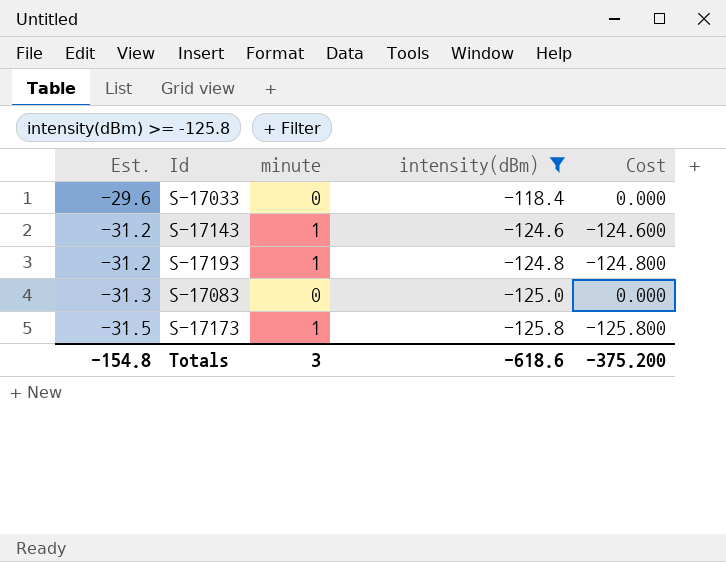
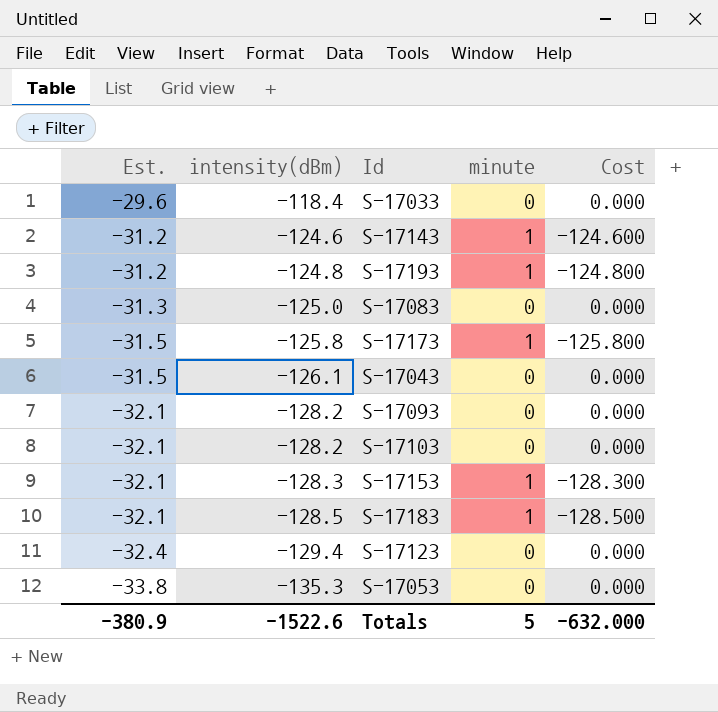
filter: intensity(dBm) >= -125.8 -> none
column intensity(dBm) | position: 4 -> 2
Totals | Est.: -154.8 -> -380.9
Totals | intensity(dBm): -618.6 -> -1522.6
Totals | minute: 3 -> 5
Totals | Cost: -375.200 -> -632.000

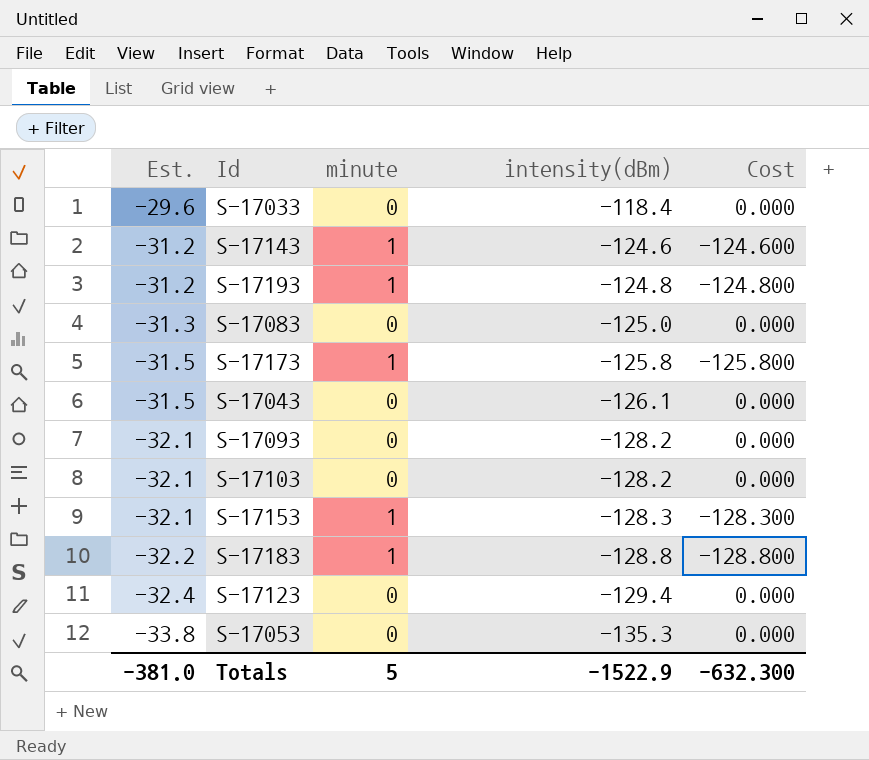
column intensity(dBm) | position: 2 -> 4
S-17183 | Est.: -32.1 -> -32.2
S-17183 | intensity(dBm): -128.5 -> -128.8
S-17183 | Cost: -128.500 -> -128.800
Totals | Est.: -380.9 -> -381.0
Totals | intensity(dBm): -1522.6 -> -1522.9
Totals | Cost: -632.000 -> -632.300

